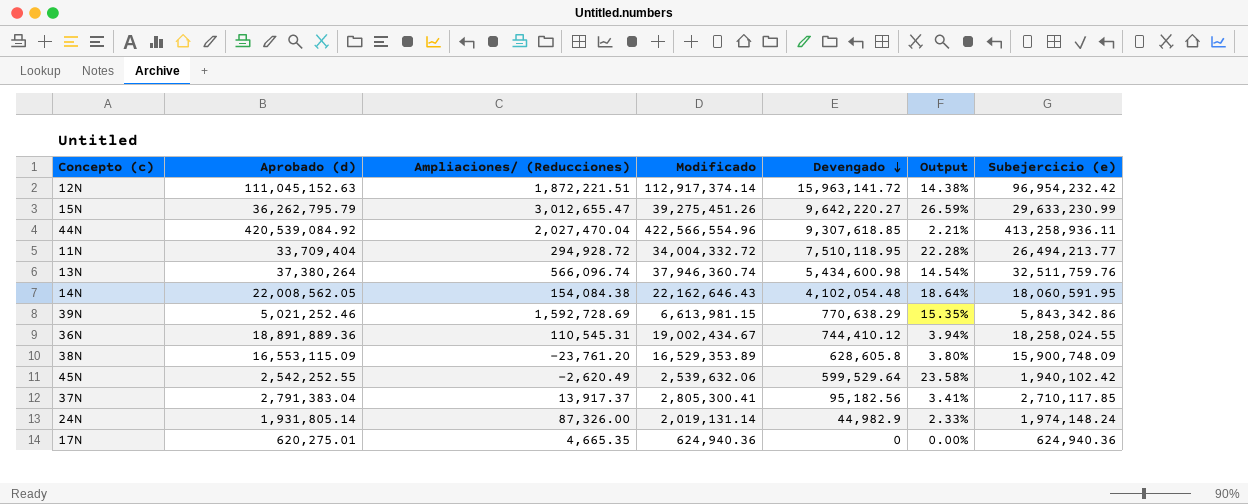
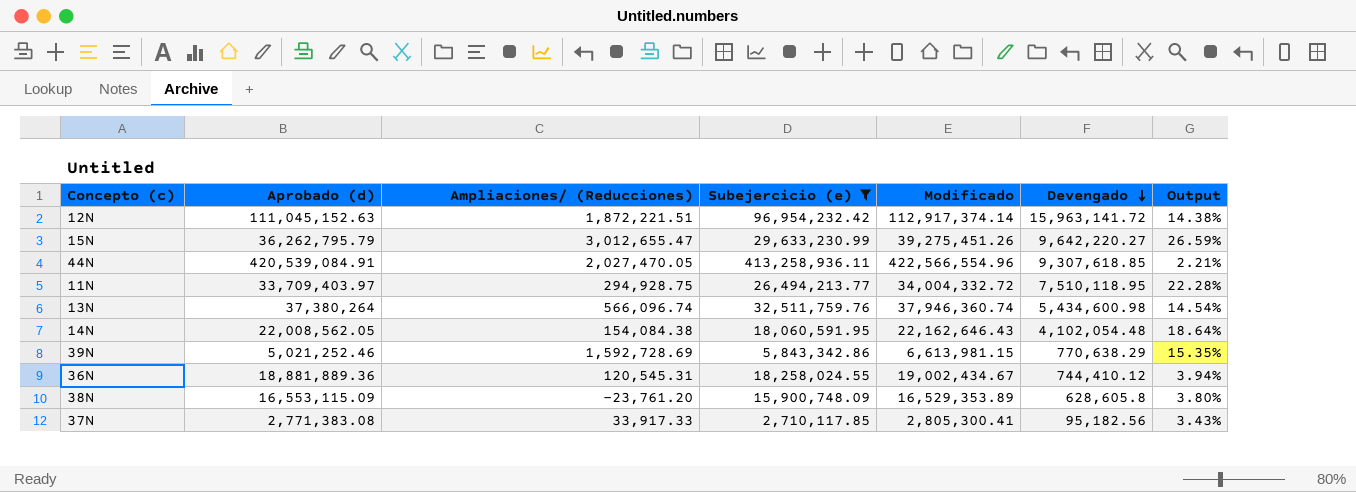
filter: none -> Subejercicio (e) >= 2,710,117.85
column Subejercicio (e) | position: 7 -> 4
44N | Aprobado (d): 420,539,084.92 -> 420,539,084.91
44N | Ampliaciones/ (Reducciones): 2,027,470.04 -> 2,027,470.05
11N | Aprobado (d): 33,709,404 -> 33,709,403.97
11N | Ampliaciones/ (Reducciones): 294,928.72 -> 294,928.75
36N | Aprobado (d): 18,891,889.36 -> 18,881,889.36
36N | Ampliaciones/ (Reducciones): 110,545.31 -> 120,545.31
37N | Aprobado (d): 2,791,383.04 -> 2,771,383.08
37N | Ampliaciones/ (Reducciones): 13,917.37 -> 33,917.33
37N | Output: 3.41% -> 3.43%

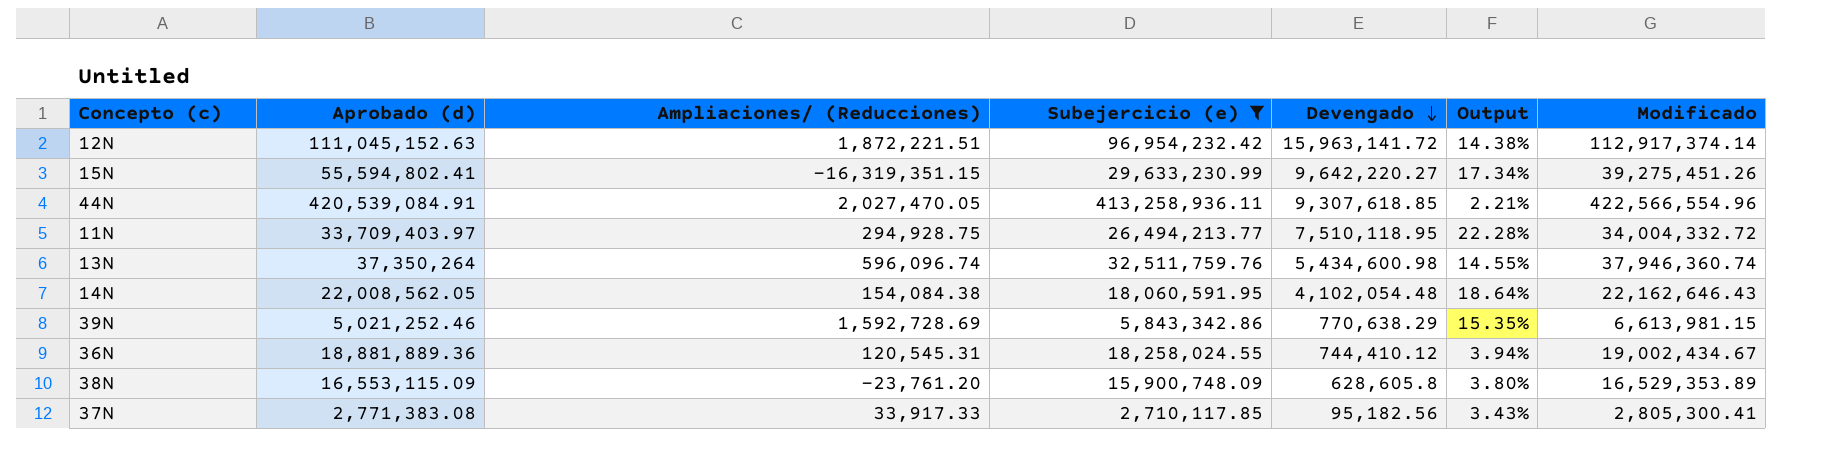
column Modificado | position: 5 -> 7
15N | Aprobado (d): 36,262,795.79 -> 55,594,802.41
15N | Ampliaciones/ (Reducciones): 3,012,655.47 -> -16,319,351.15
15N | Output: 26.59% -> 17.34%
13N | Aprobado (d): 37,380,264 -> 37,350,264
13N | Ampliaciones/ (Reducciones): 566,096.74 -> 596,096.74
13N | Output: 14.54% -> 14.55%

